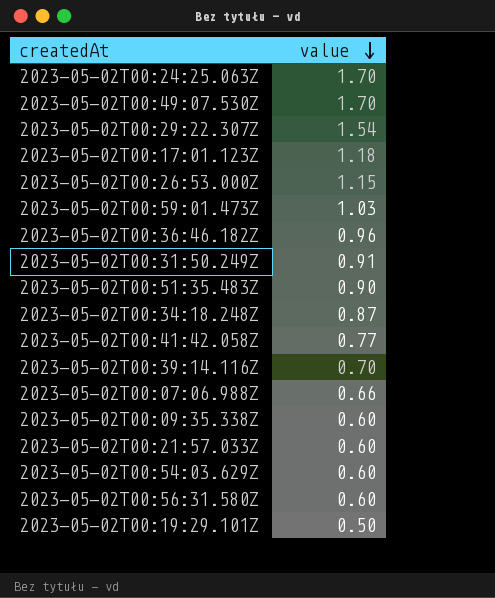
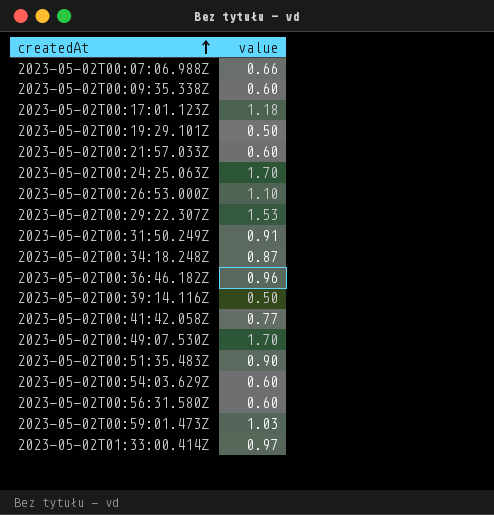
row order: value descending -> createdAt ascending
2023-05-02T00:26:53.000Z | value: 1.15 -> 1.10
2023-05-02T00:29:22.307Z | value: 1.54 -> 1.53
2023-05-02T00:39:14.116Z | value: 0.70 -> 0.50
row 2023-05-02T01:33:00.414Z: none -> 0.97

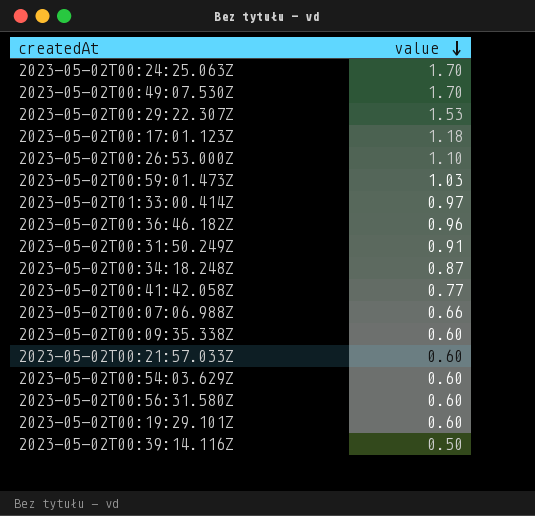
row order: createdAt ascending -> value descending
row 2023-05-02T00:51:35.483Z: 0.90 -> none
2023-05-02T00:19:29.101Z | value: 0.50 -> 0.60

